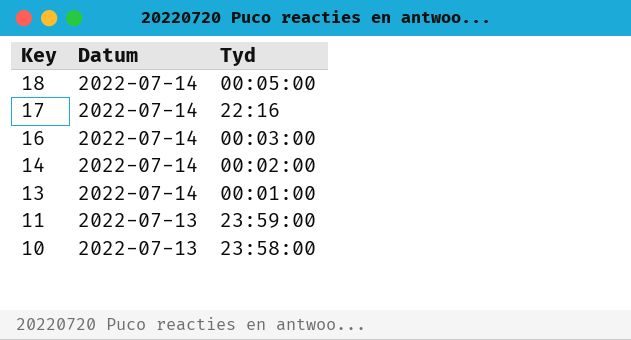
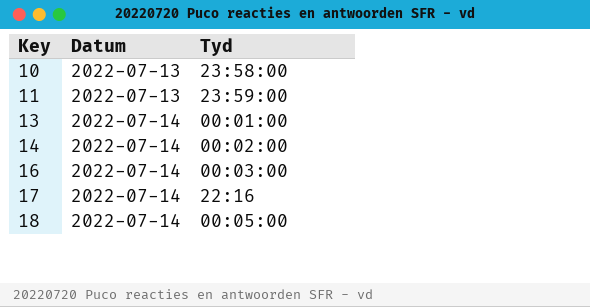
row order: Key descending -> Key ascending

